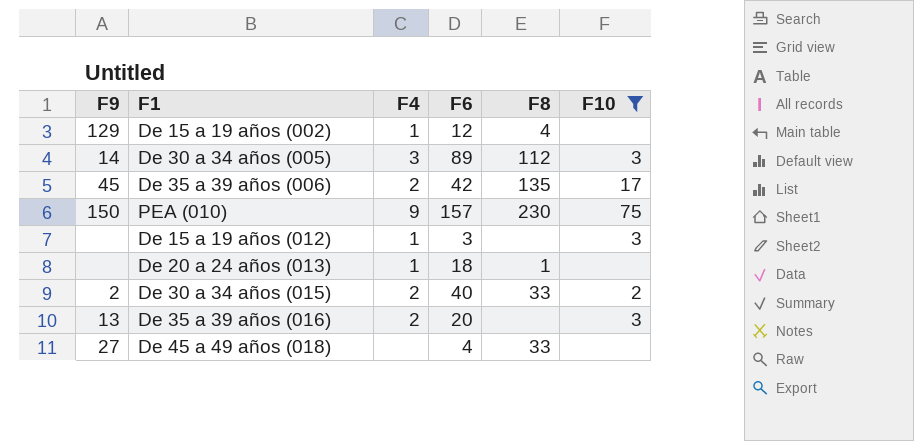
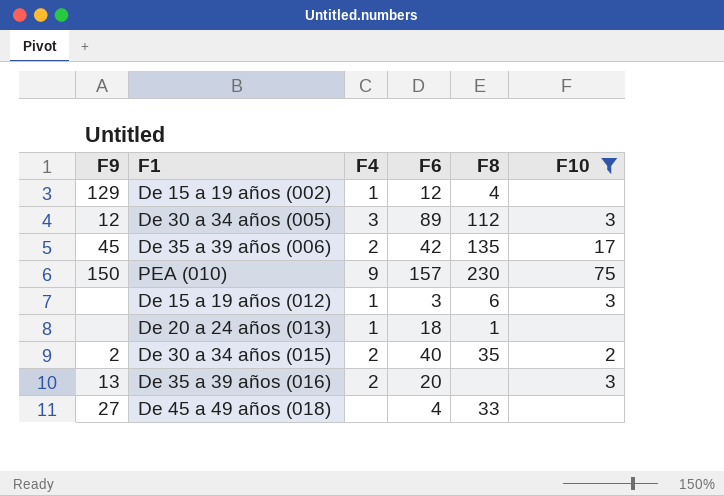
De 30 a 34 años (005) | F9: 14 -> 12
De 15 a 19 años (012) | F8: none -> 6
De 30 a 34 años (015) | F8: 33 -> 35

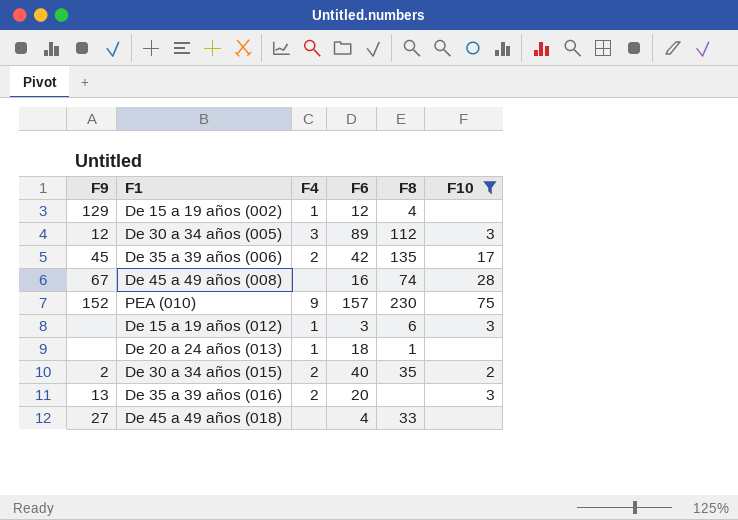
row De 45 a 49 años (008): none -> 67 | none | 16 | 74 | 28
PEA (010) | F9: 150 -> 152

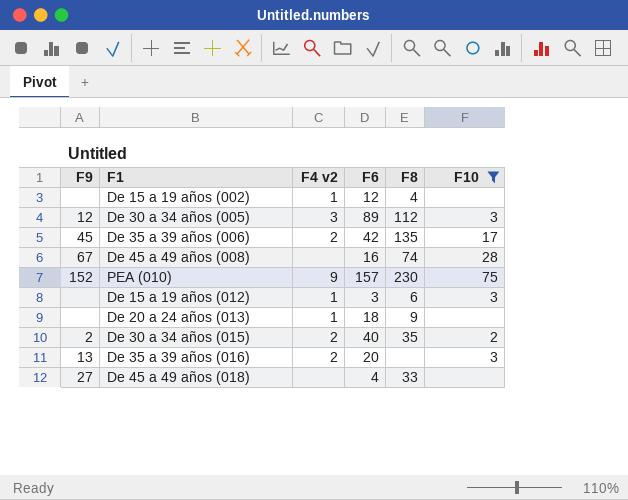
column name: F4 -> F4 v2
De 15 a 19 años (002) | F9: 129 -> none
De 20 a 24 años (013) | F8: 1 -> 9

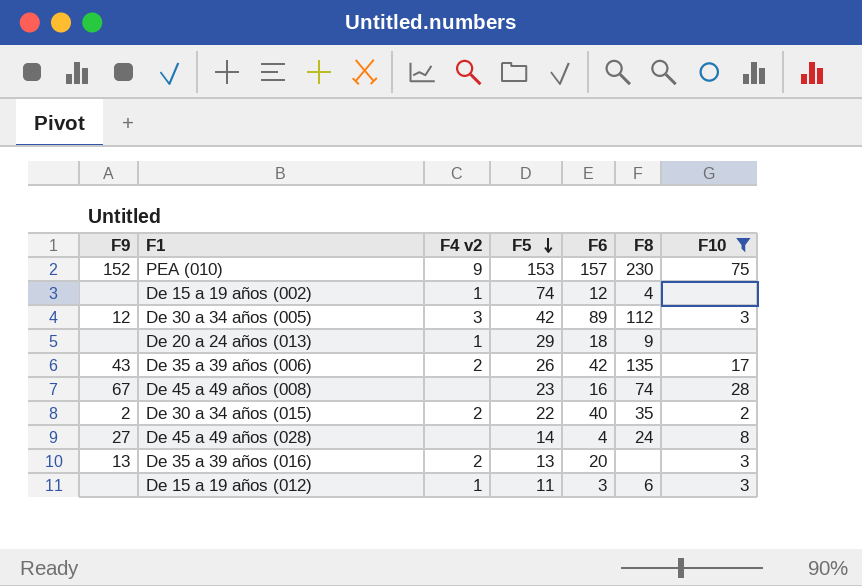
row order: none -> F5 descending
column F5 | position: none -> 4
row De 45 a 49 años (018): 27 | none | 4 | 33 | none -> none
De 35 a 39 años (006) | F9: 45 -> 43
row De 45 a 49 años (028): none -> 27 | none | 14 | 4 | 24 | 8

